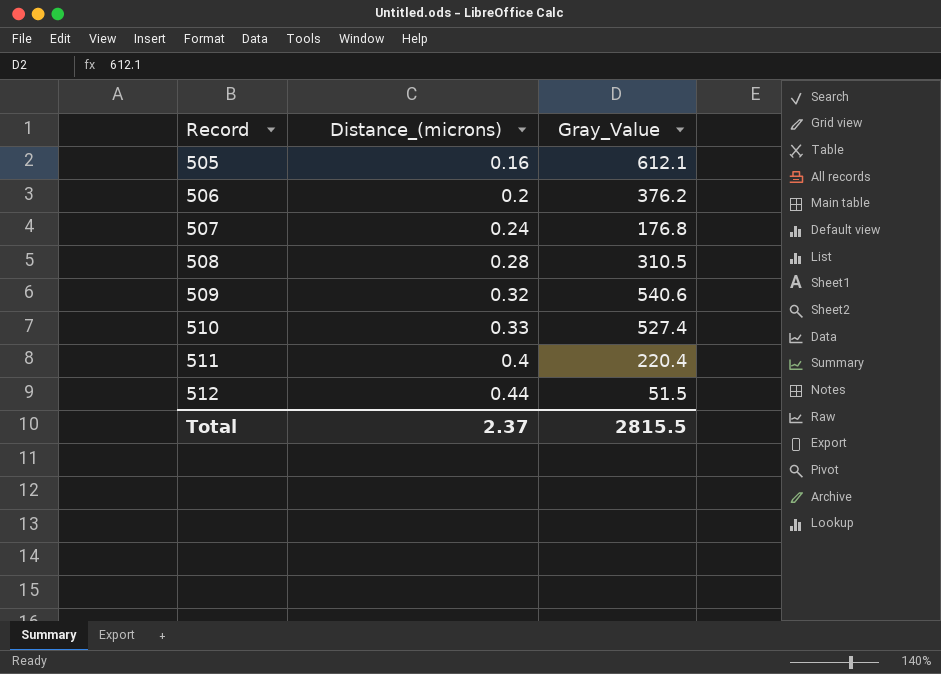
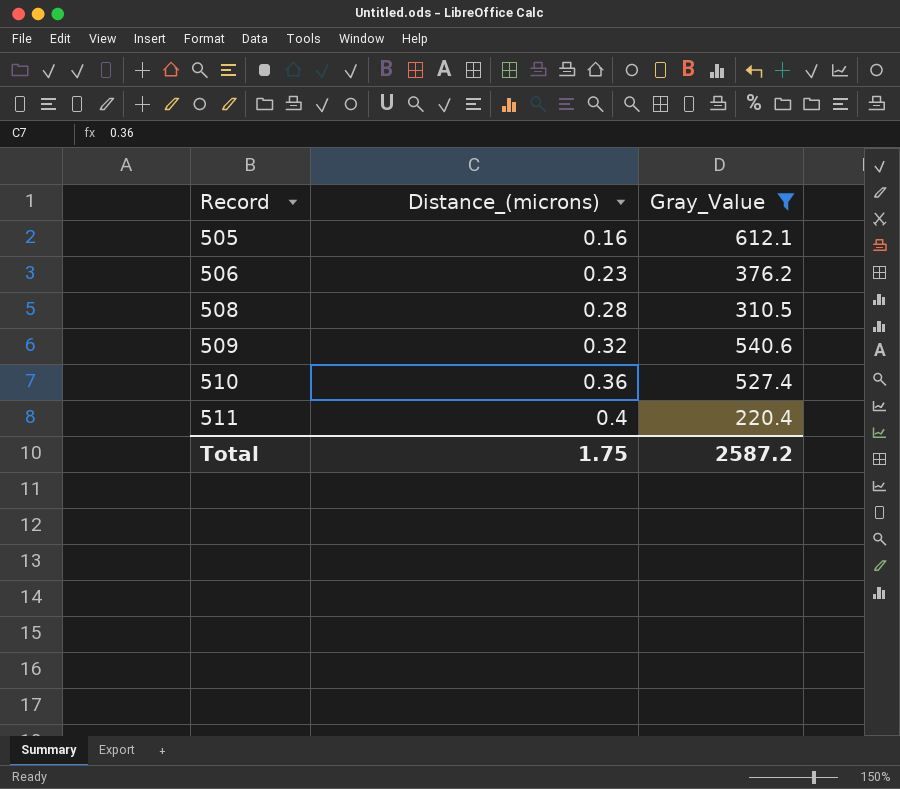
filter: none -> Gray_Value >= 220.4
506 | Distance_(microns): 0.2 -> 0.23
510 | Distance_(microns): 0.33 -> 0.36
Total | Distance_(microns): 2.37 -> 1.75
Total | Gray_Value: 2815.5 -> 2587.2

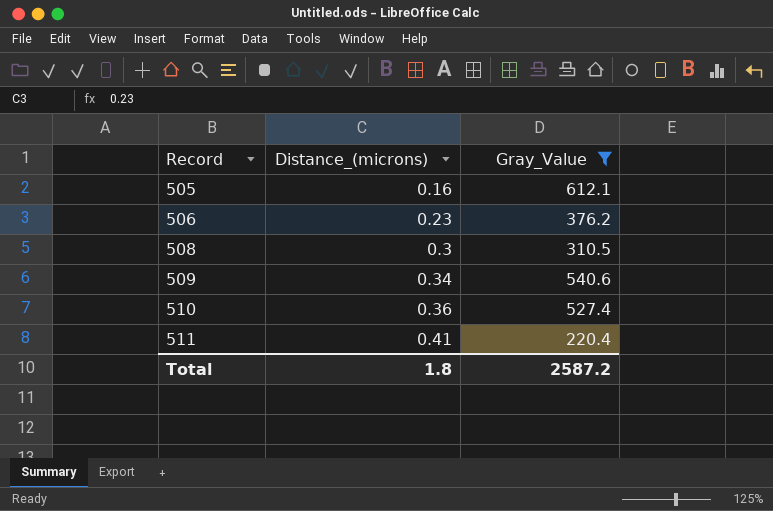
508 | Distance_(microns): 0.28 -> 0.3
509 | Distance_(microns): 0.32 -> 0.34
511 | Distance_(microns): 0.4 -> 0.41
Total | Distance_(microns): 1.75 -> 1.8

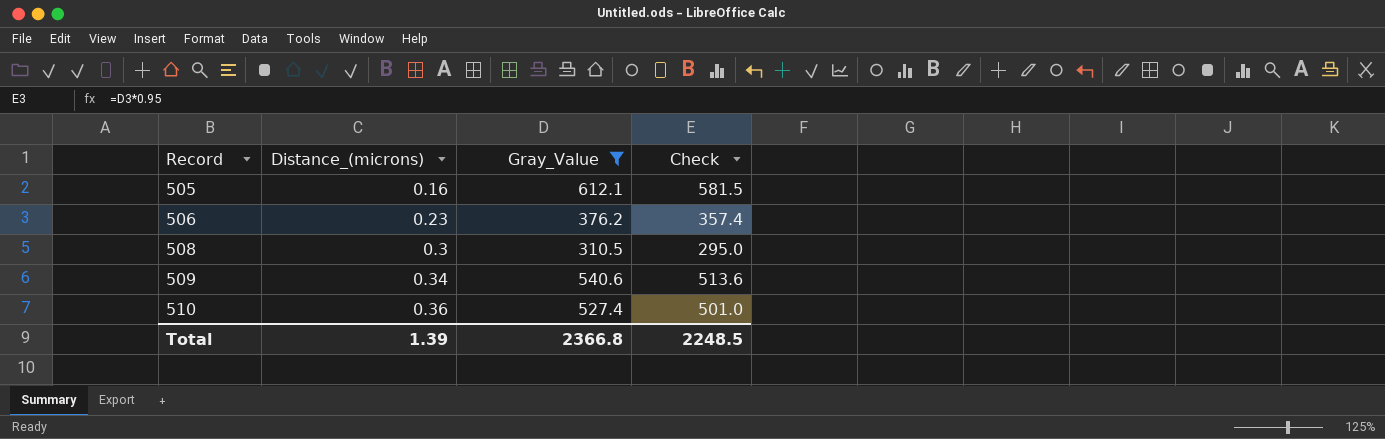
column Check | formula: none -> [Gray_Value] * 0.95
row 511: 0.41 | 220.4 -> none
Total | Distance_(microns): 1.8 -> 1.39
Total | Gray_Value: 2587.2 -> 2366.8

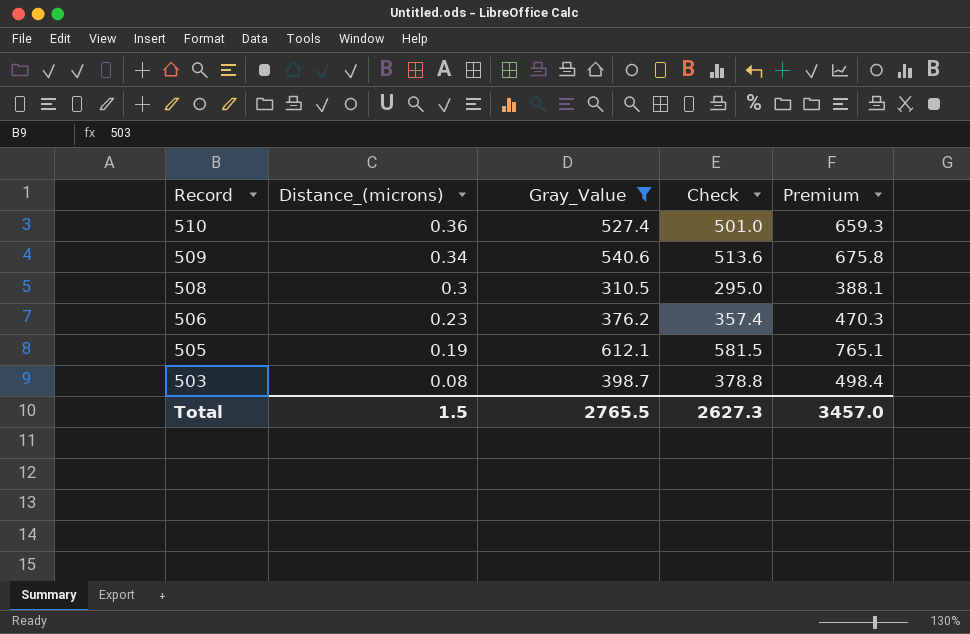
row order: Record ascending -> Record descending
column Premium | formula: none -> [Gray_Value] * 1.25
505 | Distance_(microns): 0.16 -> 0.19
row 503: none -> 0.08 | 398.7 | 378.8 | 498.4
Total | Distance_(microns): 1.39 -> 1.5
Total | Gray_Value: 2366.8 -> 2765.5
Total | Check: 2248.5 -> 2627.3

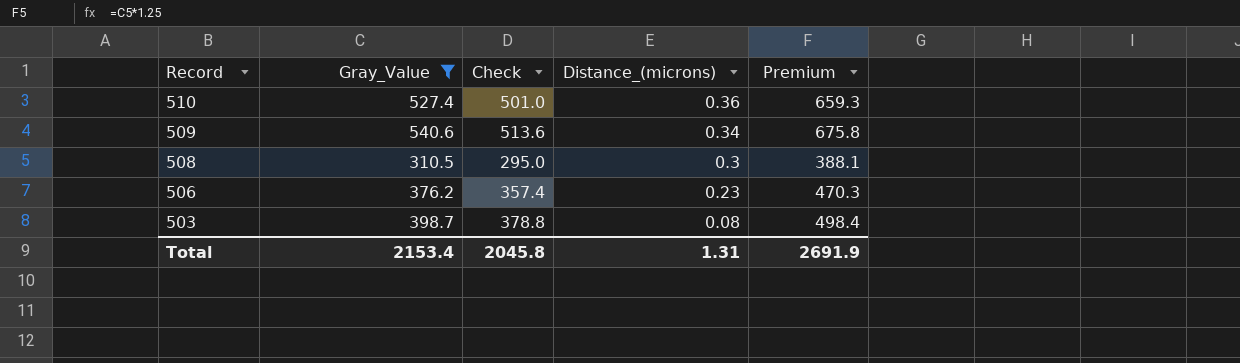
column Distance_(microns) | position: 2 -> 4
row 505: 0.19 | 612.1 | 581.5 | 765.1 -> none
Total | Gray_Value: 2765.5 -> 2153.4
Total | Check: 2627.3 -> 2045.8
Total | Distance_(microns): 1.5 -> 1.31
Total | Premium: 3457.0 -> 2691.9

